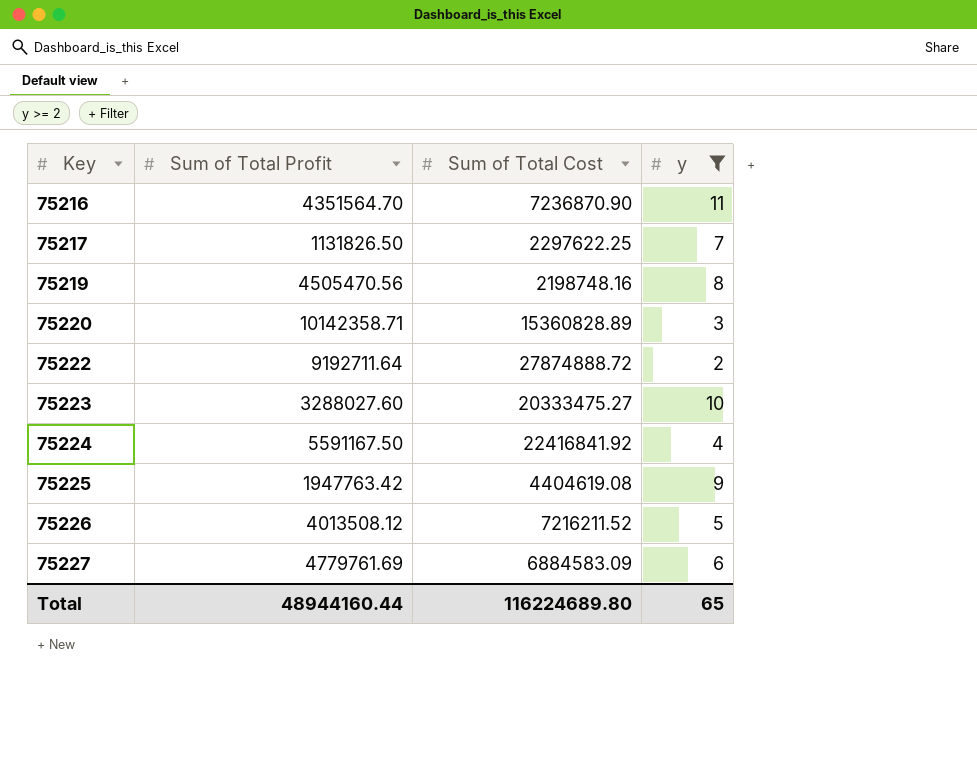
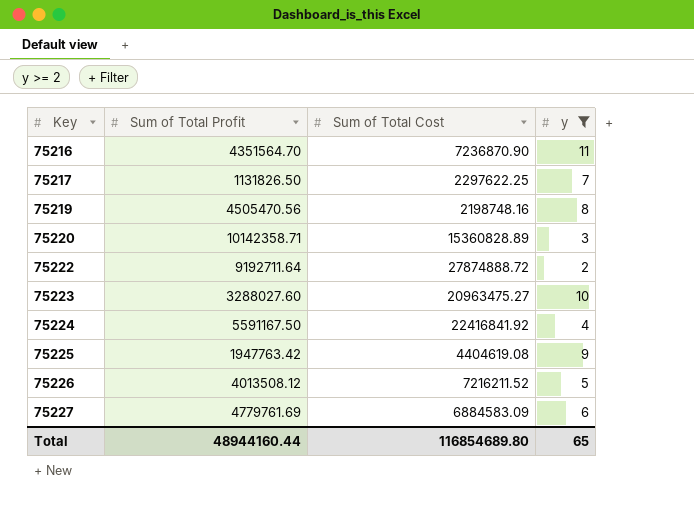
75223 | Sum of Total Cost: 20333475.27 -> 20963475.27
Total | Sum of Total Cost: 116224689.80 -> 116854689.80

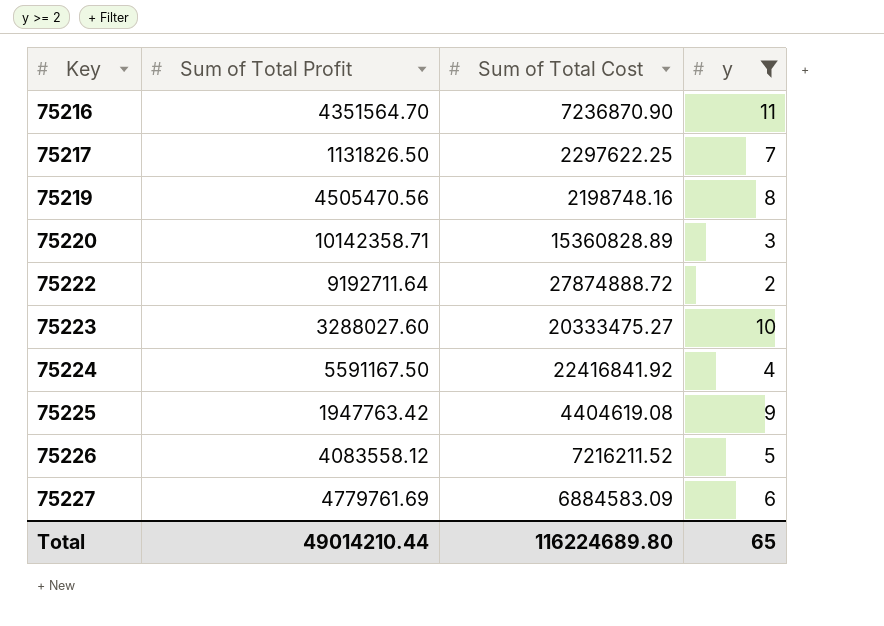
75223 | Sum of Total Cost: 20963475.27 -> 20333475.27
75226 | Sum of Total Profit: 4013508.12 -> 4083558.12
Total | Sum of Total Profit: 48944160.44 -> 49014210.44
Total | Sum of Total Cost: 116854689.80 -> 116224689.80

